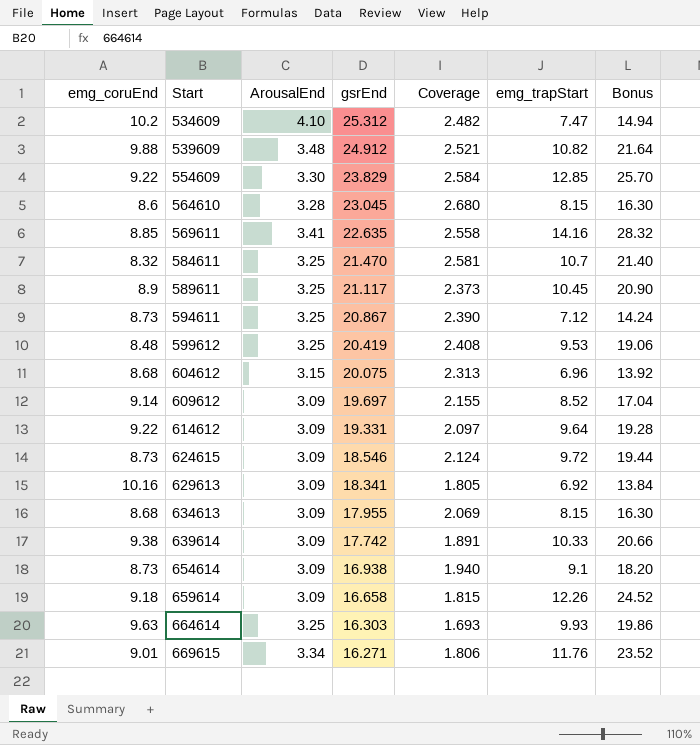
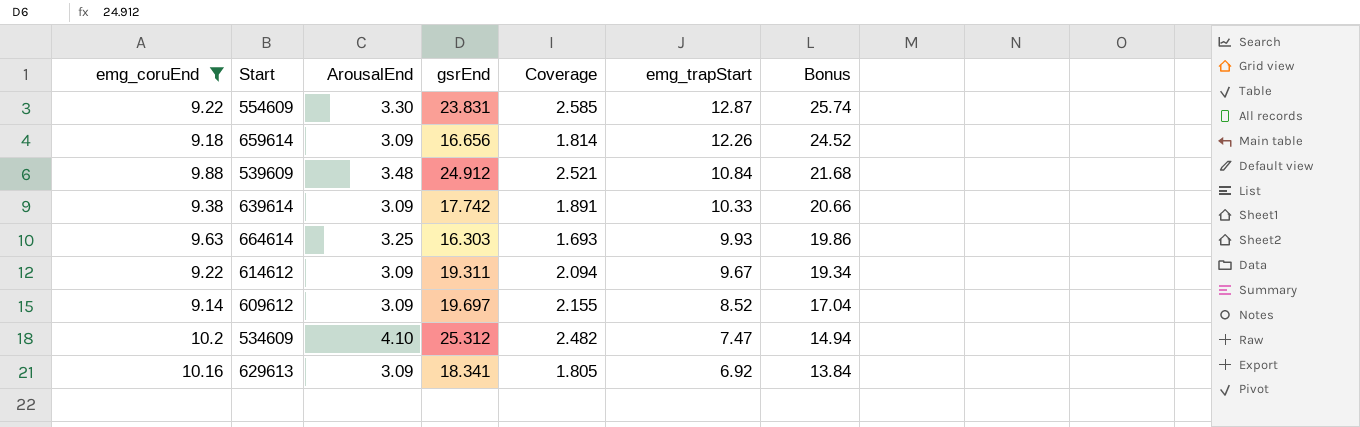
filter: none -> emg_coruEnd >= 9.14
row order: Start ascending -> emg_trapStart descending
554609 | gsrEnd: 23.829 -> 23.831
554609 | Coverage: 2.584 -> 2.585
554609 | emg_trapStart: 12.85 -> 12.87
554609 | Bonus: 25.70 -> 25.74
659614 | gsrEnd: 16.658 -> 16.656
659614 | Coverage: 1.815 -> 1.814
539609 | emg_trapStart: 10.82 -> 10.84
539609 | Bonus: 21.64 -> 21.68
614612 | gsrEnd: 19.331 -> 19.311
614612 | Coverage: 2.097 -> 2.094
614612 | emg_trapStart: 9.64 -> 9.67
614612 | Bonus: 19.28 -> 19.34

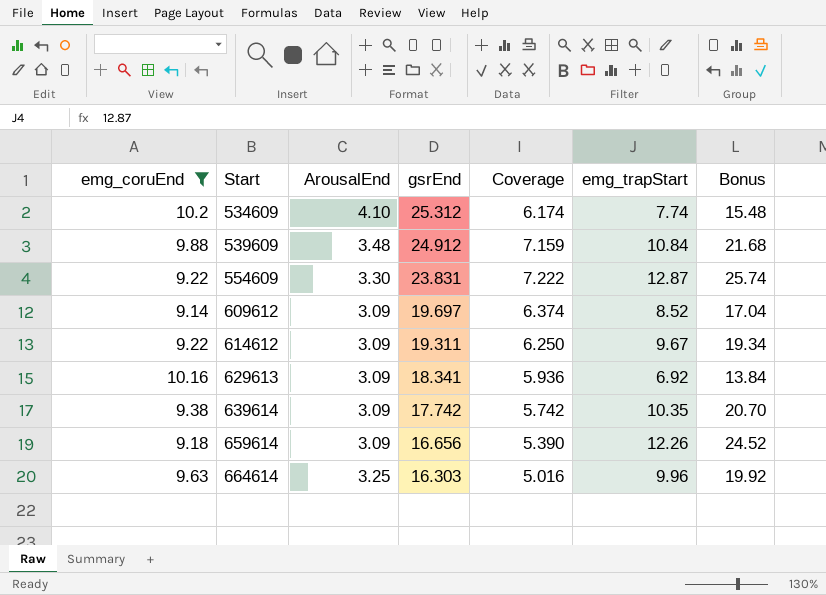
row order: emg_trapStart descending -> Start ascending
column Coverage | formula: [gsrEnd] / [emg_coruEnd] -> [gsrEnd] / [ArousalEnd]
534609 | emg_trapStart: 7.47 -> 7.74
534609 | Bonus: 14.94 -> 15.48
639614 | emg_trapStart: 10.33 -> 10.35
639614 | Bonus: 20.66 -> 20.70
664614 | emg_trapStart: 9.93 -> 9.96
664614 | Bonus: 19.86 -> 19.92

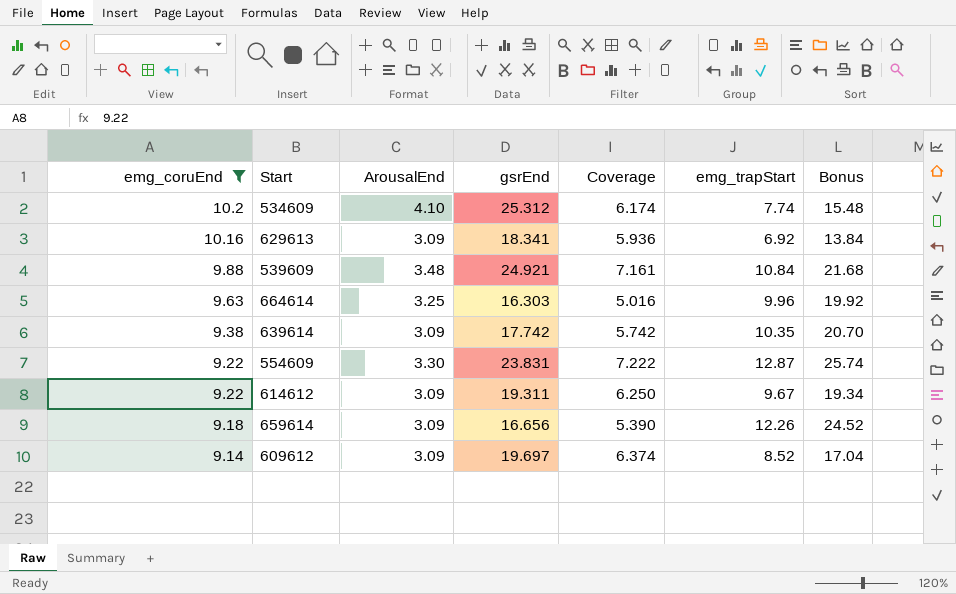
row order: Start ascending -> emg_coruEnd descending
539609 | gsrEnd: 24.912 -> 24.921
539609 | Coverage: 7.159 -> 7.161

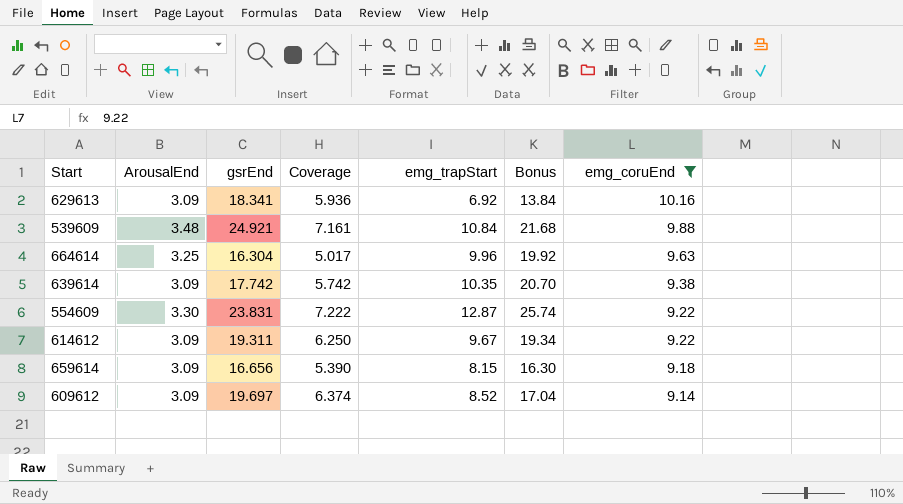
column emg_coruEnd | position: 1 -> 7
row 534609: 10.2 | 4.10 | 25.312 | 6.174 | 7.74 | 15.48 -> none
664614 | gsrEnd: 16.303 -> 16.304
664614 | Coverage: 5.016 -> 5.017
659614 | emg_trapStart: 12.26 -> 8.15
659614 | Bonus: 24.52 -> 16.30

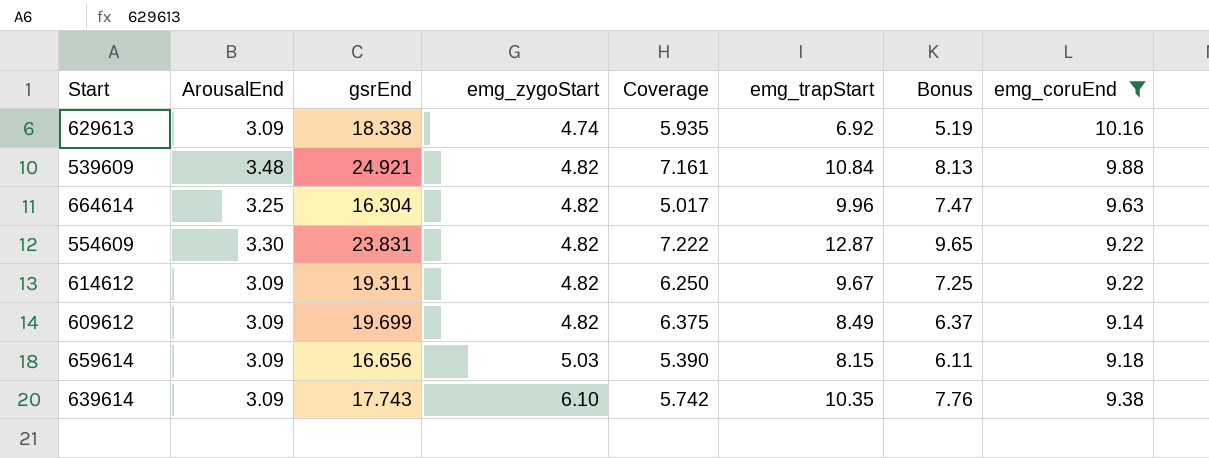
row order: emg_coruEnd descending -> emg_zygoStart ascending
column emg_zygoStart | position: none -> 4
column Bonus | formula: [emg_trapStart] * 2 -> [emg_trapStart] * 0.75
629613 | gsrEnd: 18.341 -> 18.338
629613 | Coverage: 5.936 -> 5.935
609612 | gsrEnd: 19.697 -> 19.699
609612 | Coverage: 6.374 -> 6.375
609612 | emg_trapStart: 8.52 -> 8.49
639614 | gsrEnd: 17.742 -> 17.743

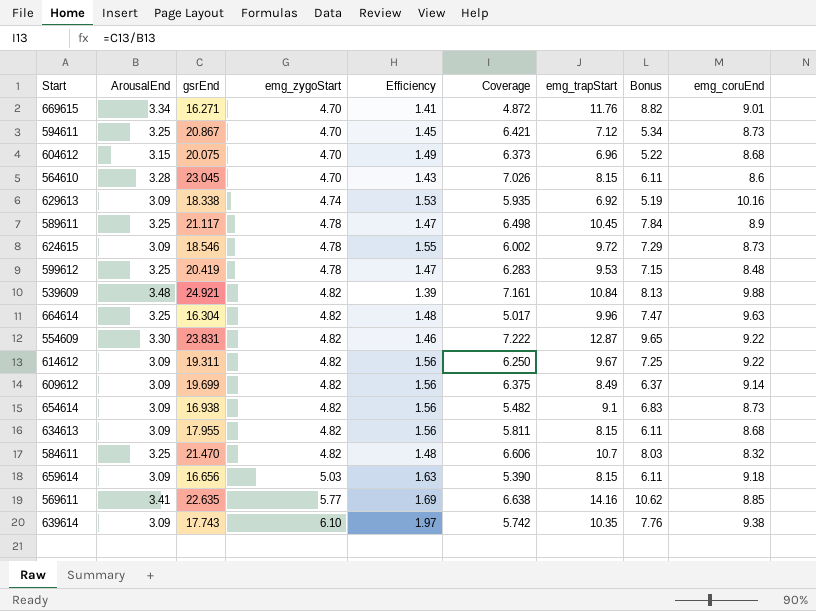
filter: emg_coruEnd >= 9.14 -> none
column Efficiency | formula: none -> [emg_zygoStart] / [ArousalEnd]

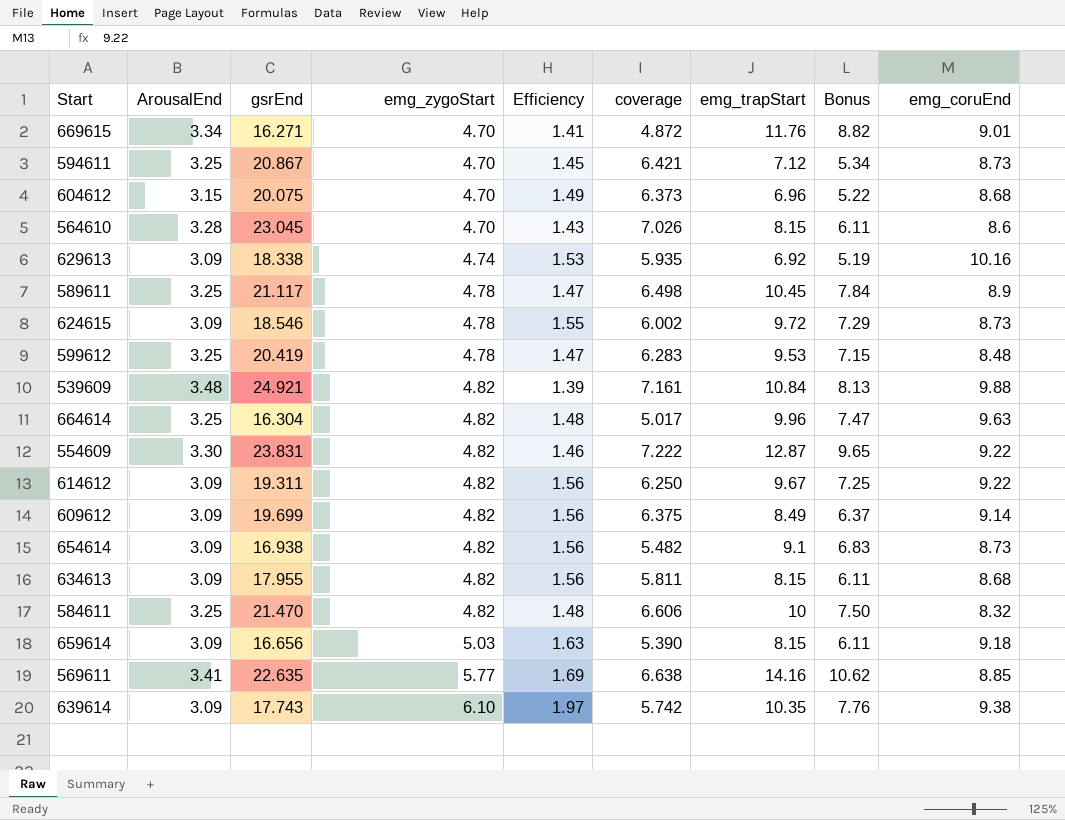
column name: Coverage -> coverage
584611 | emg_trapStart: 10.7 -> 10
584611 | Bonus: 8.03 -> 7.50

